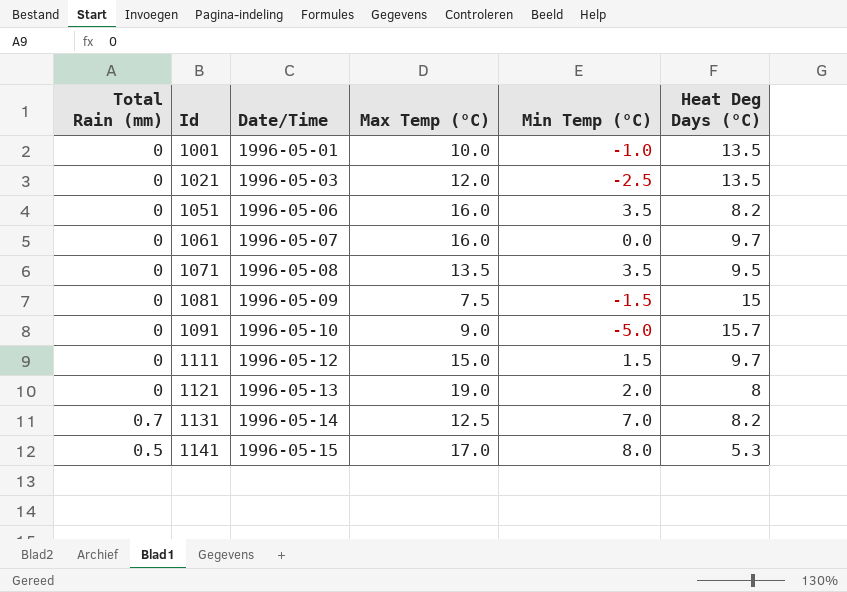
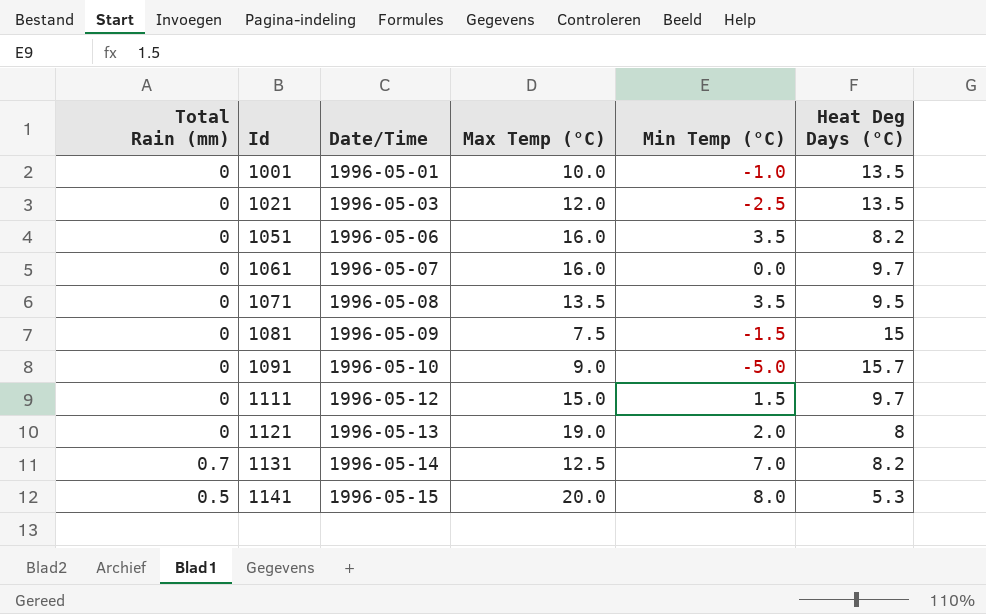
1141 | Max Temp (°C): 17.0 -> 20.0

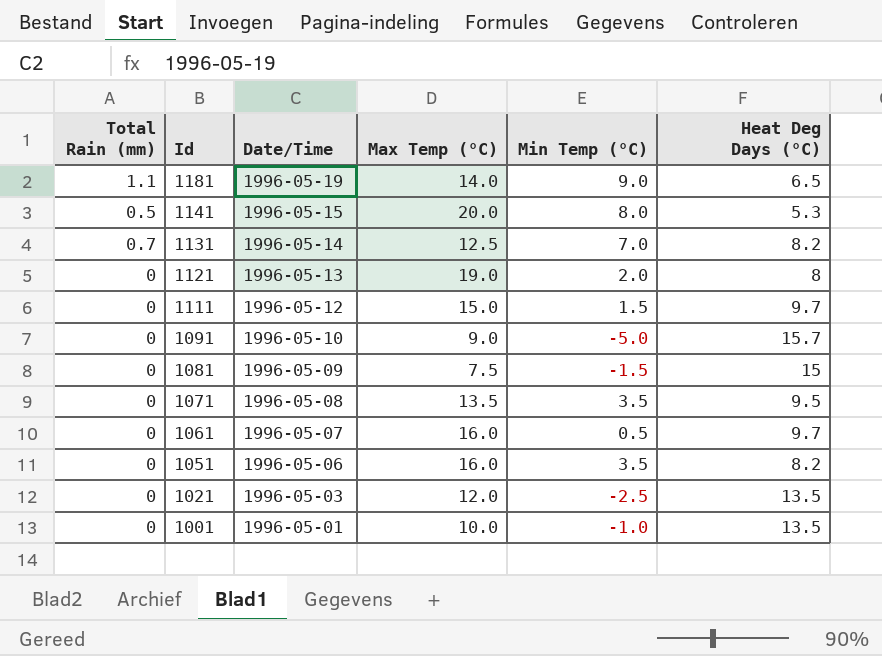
row order: Id ascending -> Id descending
row 1181: none -> 1.1 | 1996-05-19 | 14.0 | 9.0 | 6.5
1061 | Min Temp (°C): 0.0 -> 0.5

